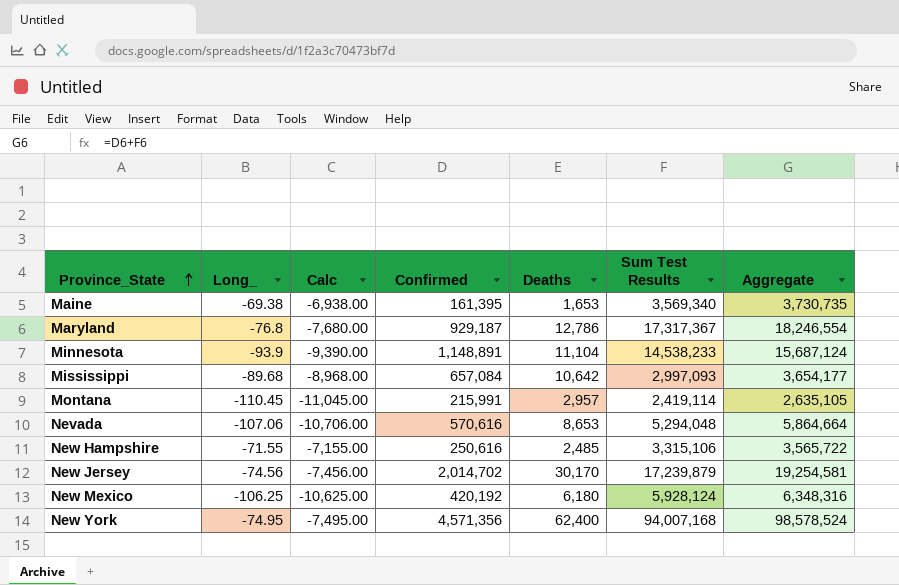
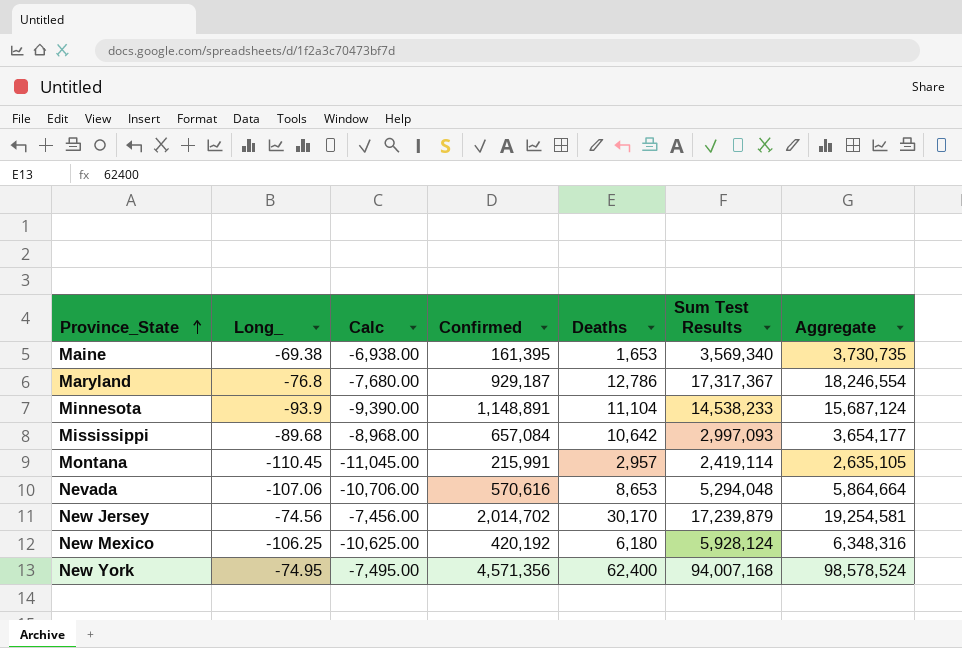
row New Hampshire: -71.55 | -7,155.00 | 250,616 | 2,485 | 3,315,106 | 3,565,722 -> none

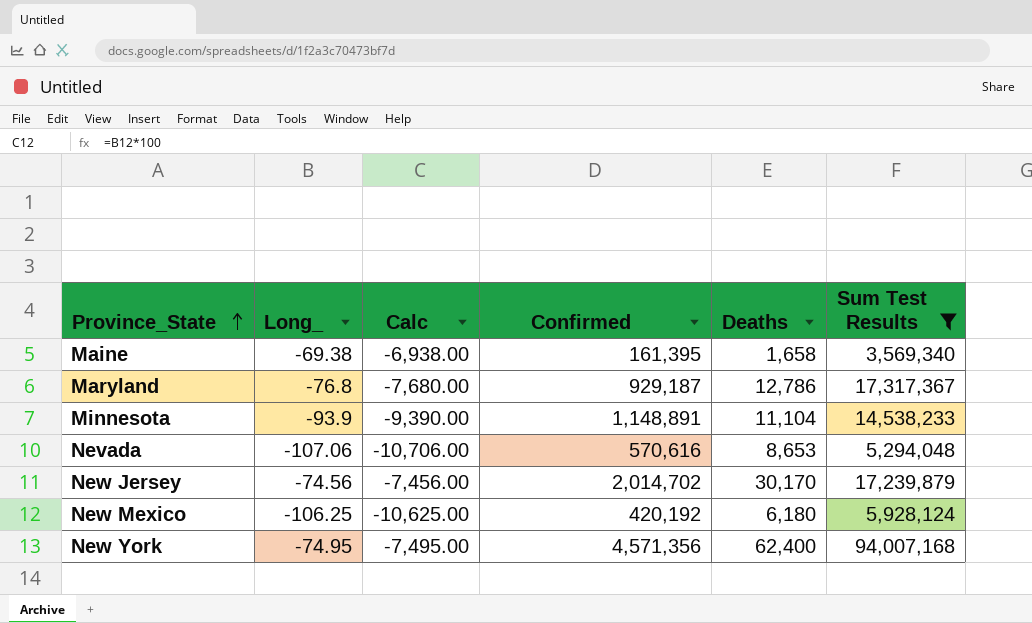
filter: none -> Sum Test Results >= 3,569,340
column Aggregate | formula: [Confirmed] + [Sum Test Results] -> none
Maine | Deaths: 1,653 -> 1,658

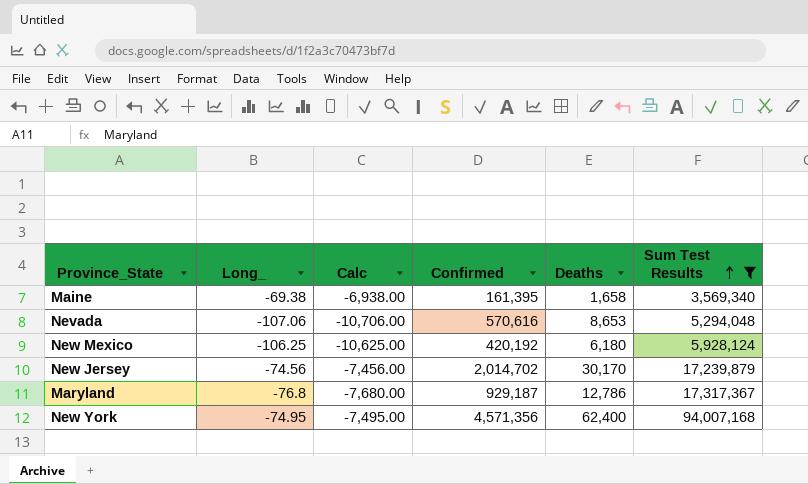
row order: Province_State ascending -> Sum Test Results ascending
row Minnesota: -93.9 | -9,390.00 | 1,148,891 | 11,104 | 14,538,233 -> none

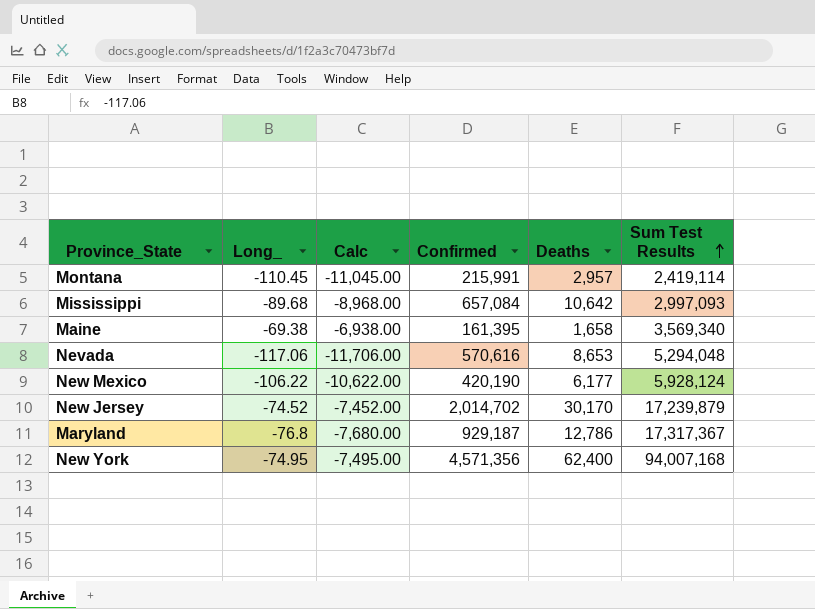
filter: Sum Test Results >= 3,569,340 -> none
Nevada | Long_: -107.06 -> -117.06
Nevada | Calc: -10,706.00 -> -11,706.00
New Mexico | Long_: -106.25 -> -106.22
New Mexico | Calc: -10,625.00 -> -10,622.00
New Mexico | Confirmed: 420,192 -> 420,190
New Mexico | Deaths: 6,180 -> 6,177
New Jersey | Long_: -74.56 -> -74.52
New Jersey | Calc: -7,456.00 -> -7,452.00

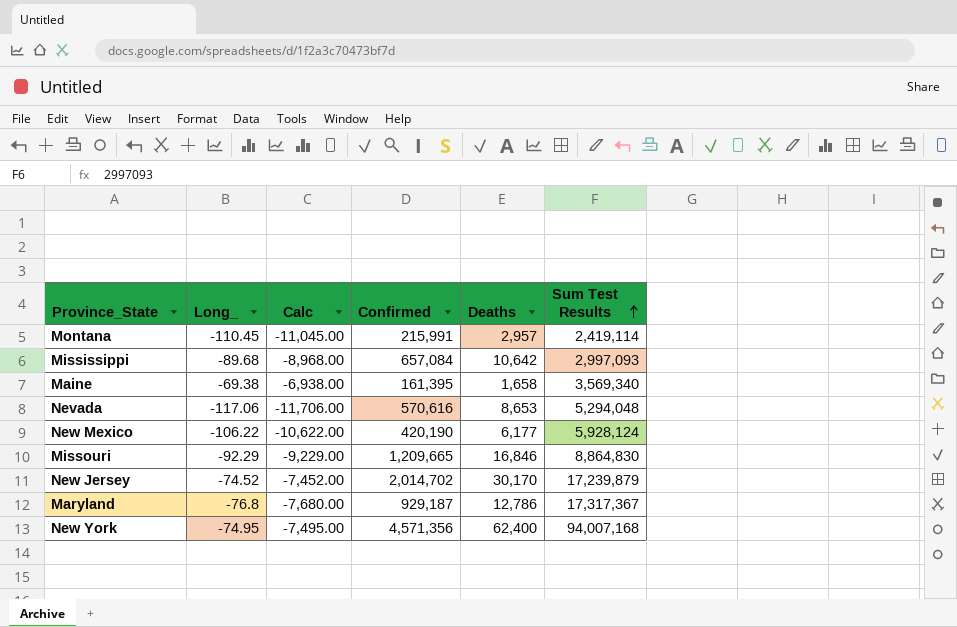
row Missouri: none -> -92.29 | -9,229.00 | 1,209,665 | 16,846 | 8,864,830

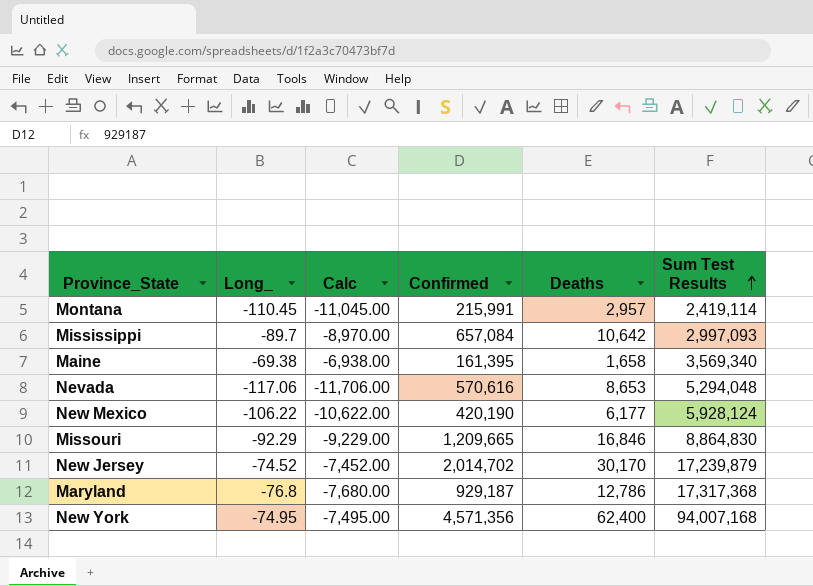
Mississippi | Long_: -89.68 -> -89.7
Mississippi | Calc: -8,968.00 -> -8,970.00
Maryland | Sum Test Results: 17,317,367 -> 17,317,368

